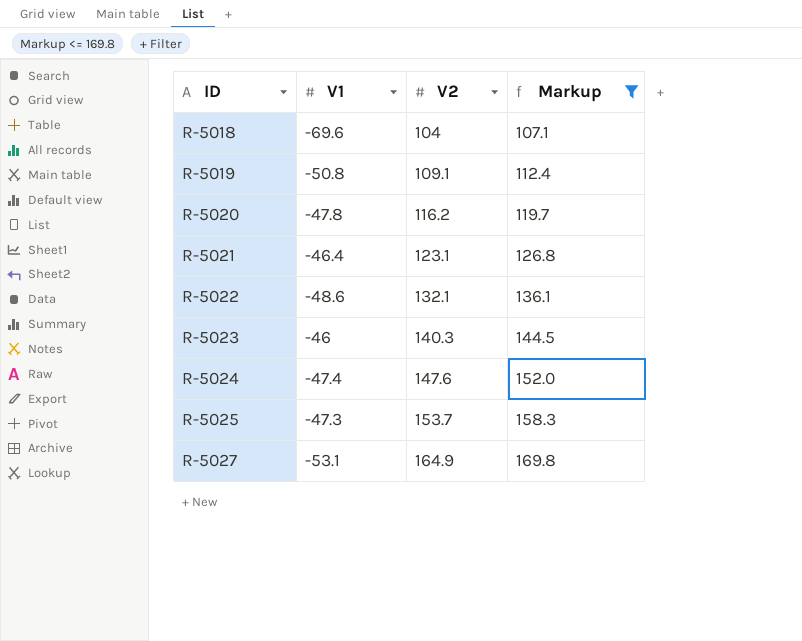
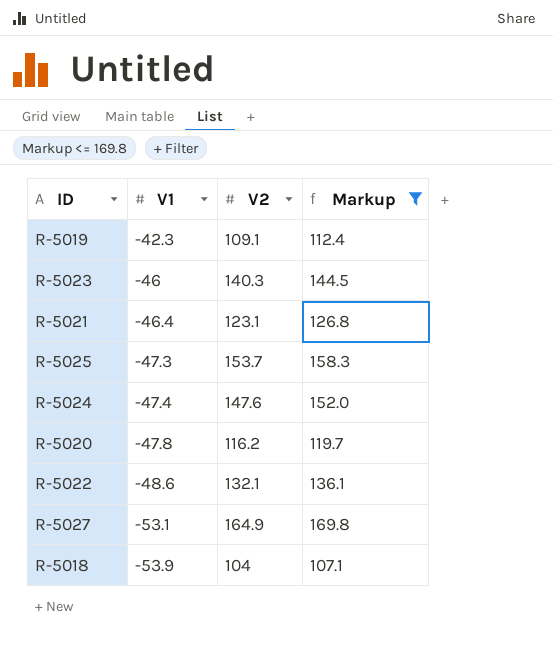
row order: ID ascending -> V1 descending
R-5019 | V1: -50.8 -> -42.3
R-5018 | V1: -69.6 -> -53.9

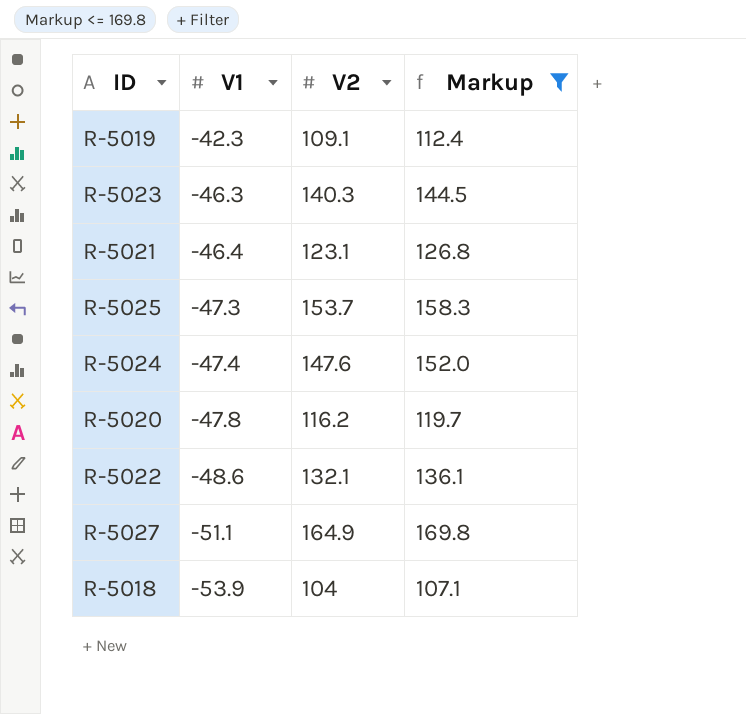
R-5023 | V1: -46 -> -46.3
R-5027 | V1: -53.1 -> -51.1

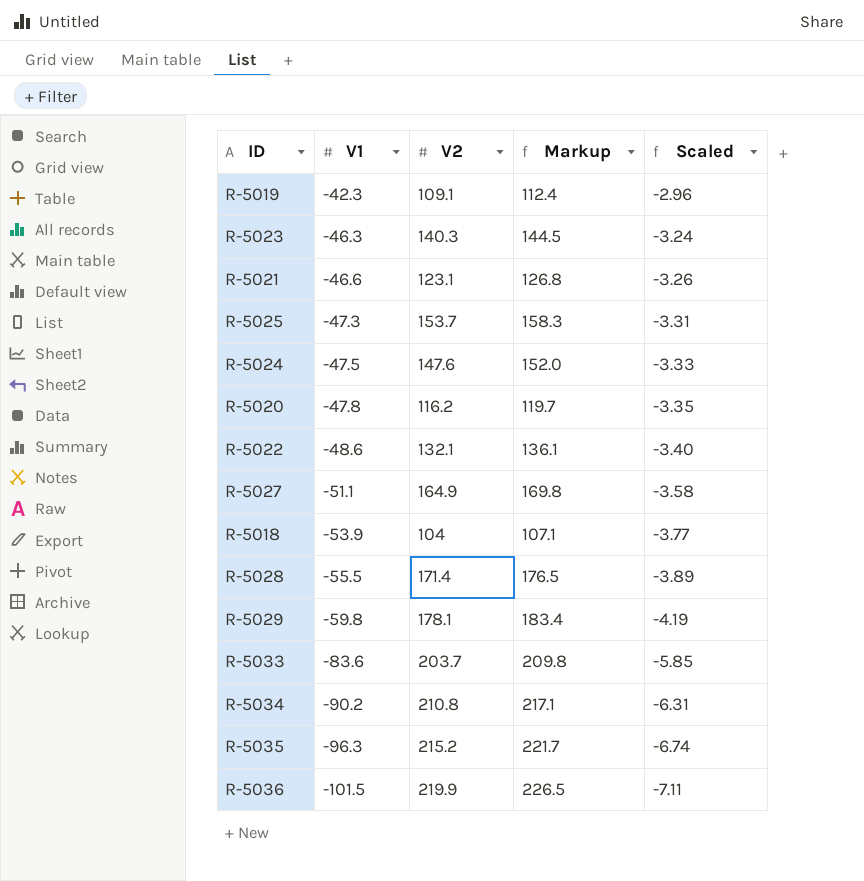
filter: Markup <= 169.8 -> none
column Scaled | formula: none -> [V1] * 0.07
R-5021 | V1: -46.4 -> -46.6
R-5024 | V1: -47.4 -> -47.5

